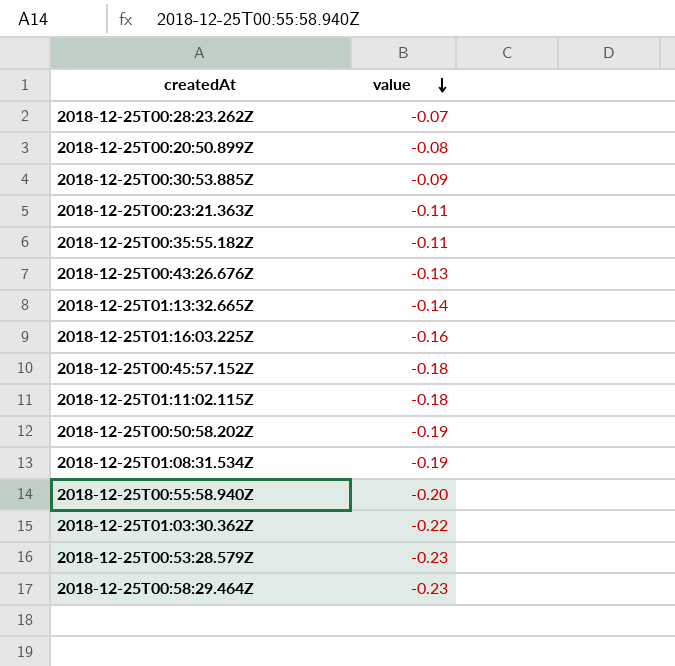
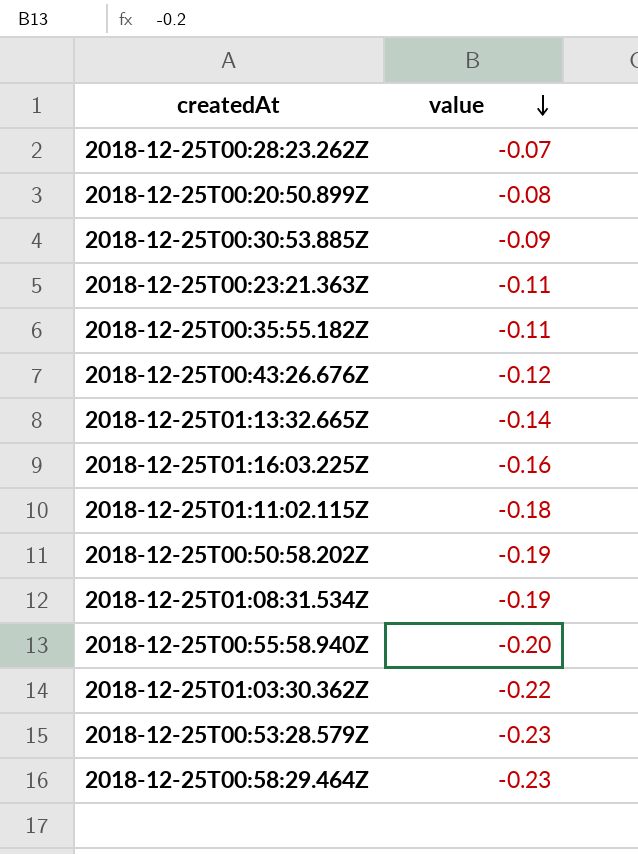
row 2018-12-25T00:45:57.152Z: -0.18 -> none
2018-12-25T00:43:26.676Z | value: -0.13 -> -0.12

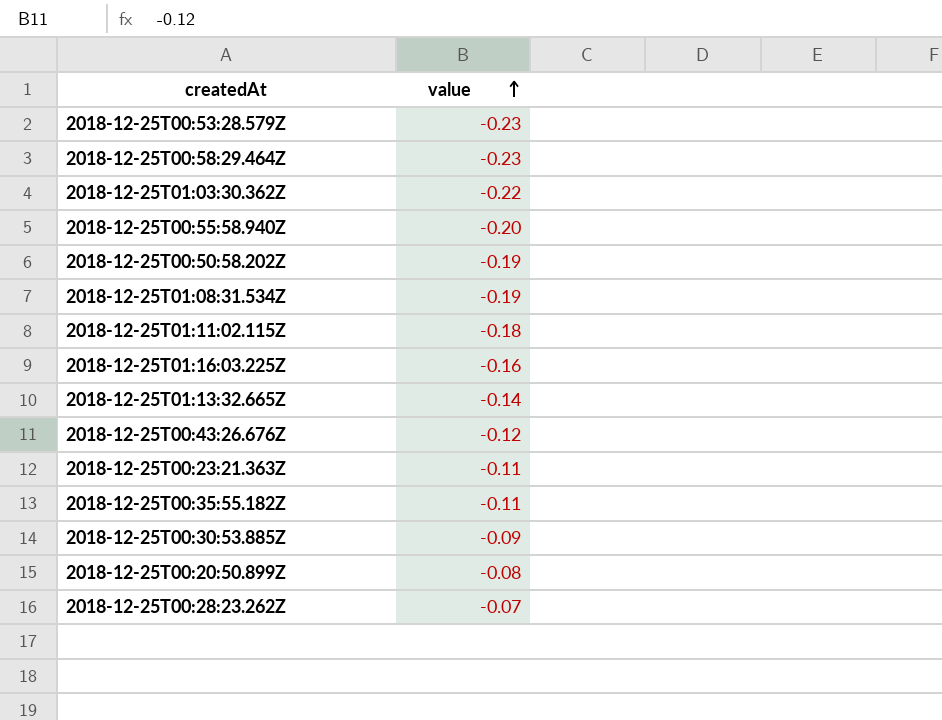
row order: value descending -> value ascending

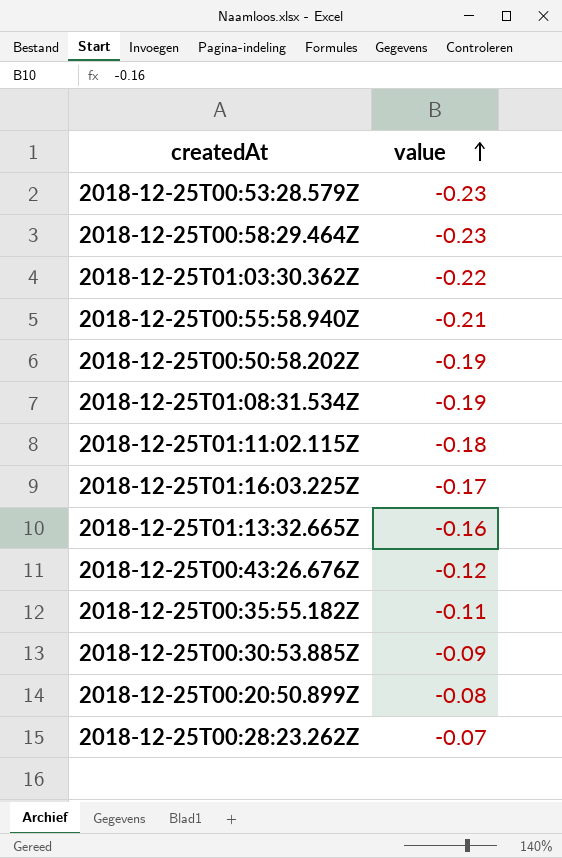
row 2018-12-25T00:23:21.363Z: -0.11 -> none
2018-12-25T00:55:58.940Z | value: -0.20 -> -0.21
2018-12-25T01:16:03.225Z | value: -0.16 -> -0.17
2018-12-25T01:13:32.665Z | value: -0.14 -> -0.16

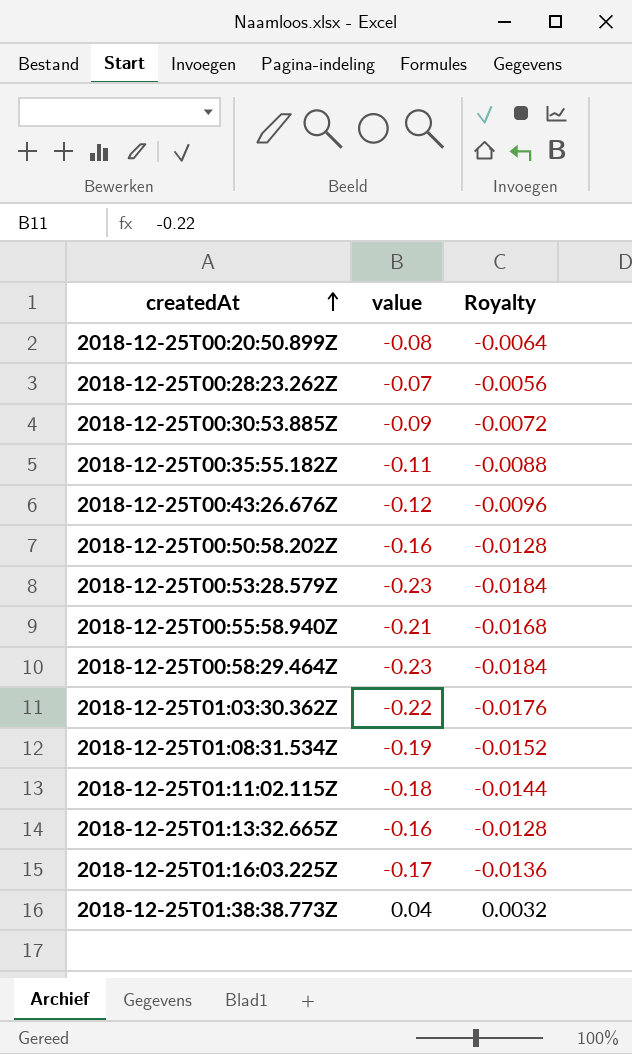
row order: value ascending -> createdAt ascending
column Royalty | formula: none -> [value] * 0.08
2018-12-25T00:50:58.202Z | value: -0.19 -> -0.16
row 2018-12-25T01:38:38.773Z: none -> 0.04 | 0.0032

